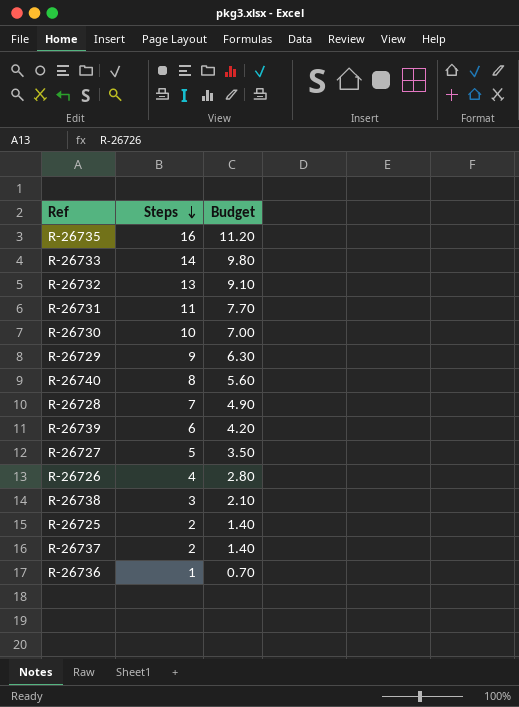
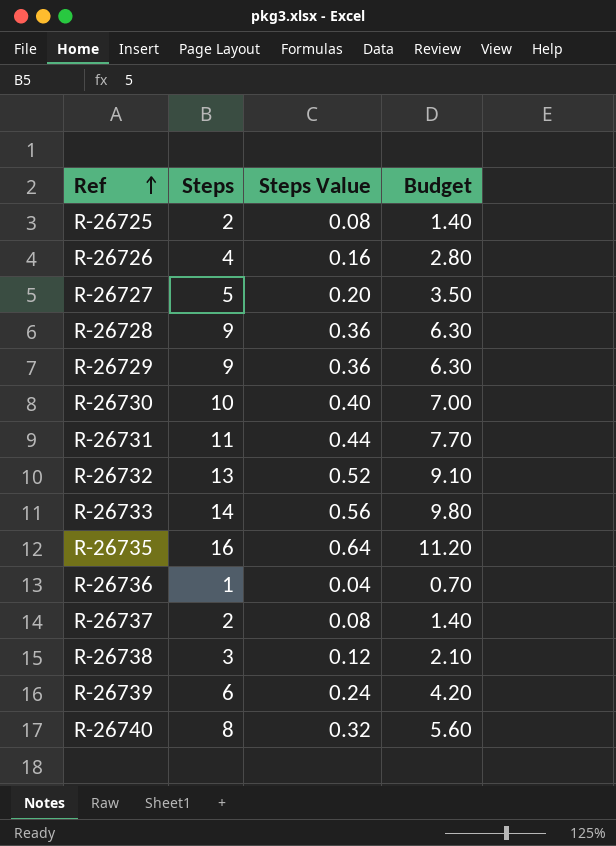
row order: Steps descending -> Ref ascending
column Steps Value | formula: none -> [Steps] * 0.04
R-26728 | Steps: 7 -> 9
R-26728 | Budget: 4.90 -> 6.30

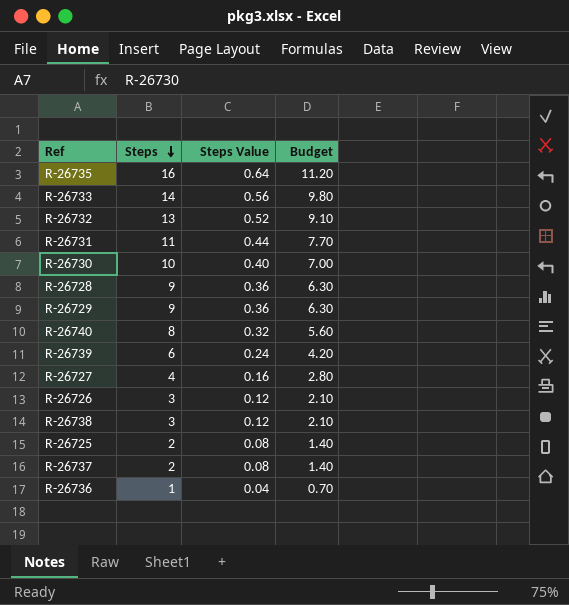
row order: Ref ascending -> Steps descending
R-26727 | Steps: 5 -> 4
R-26727 | Steps Value: 0.20 -> 0.16
R-26727 | Budget: 3.50 -> 2.80
R-26726 | Steps: 4 -> 3
R-26726 | Steps Value: 0.16 -> 0.12
R-26726 | Budget: 2.80 -> 2.10

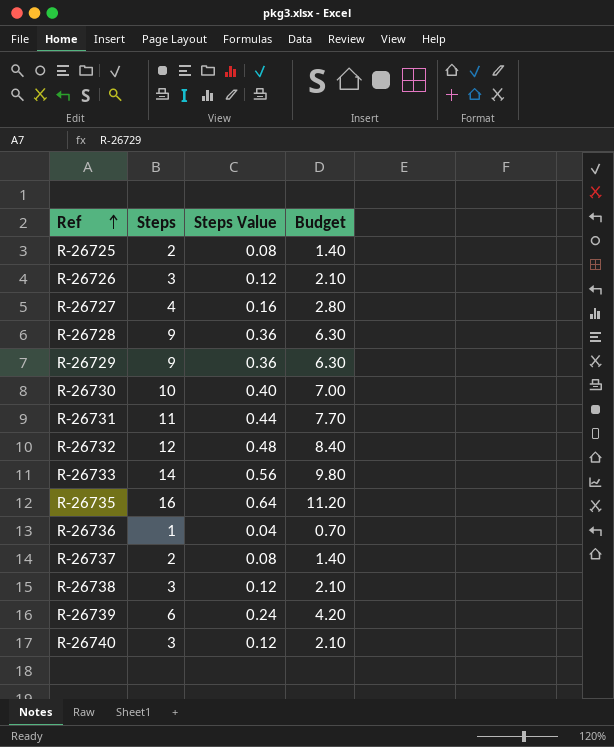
row order: Steps descending -> Ref ascending
R-26732 | Steps: 13 -> 12
R-26732 | Steps Value: 0.52 -> 0.48
R-26732 | Budget: 9.10 -> 8.40
R-26740 | Steps: 8 -> 3
R-26740 | Steps Value: 0.32 -> 0.12
R-26740 | Budget: 5.60 -> 2.10

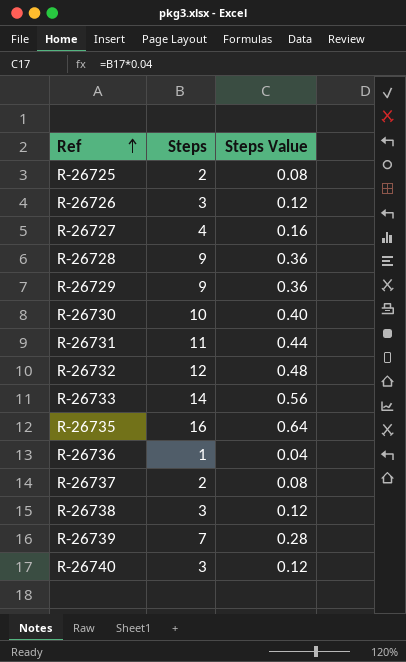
column Budget | formula: [Steps] * 0.7 -> none
R-26739 | Steps: 6 -> 7
R-26739 | Steps Value: 0.24 -> 0.28

